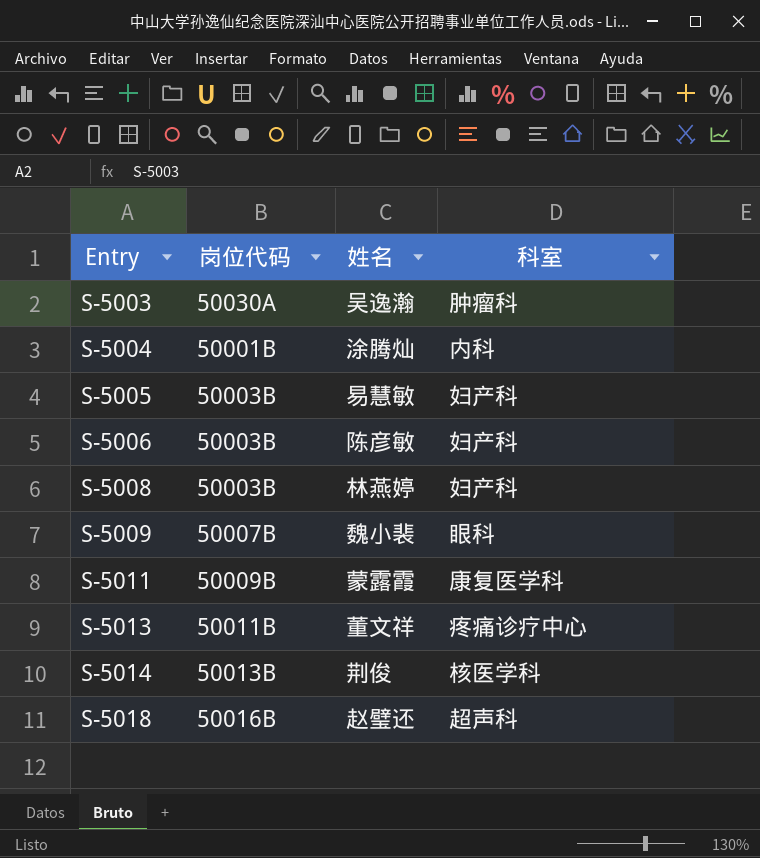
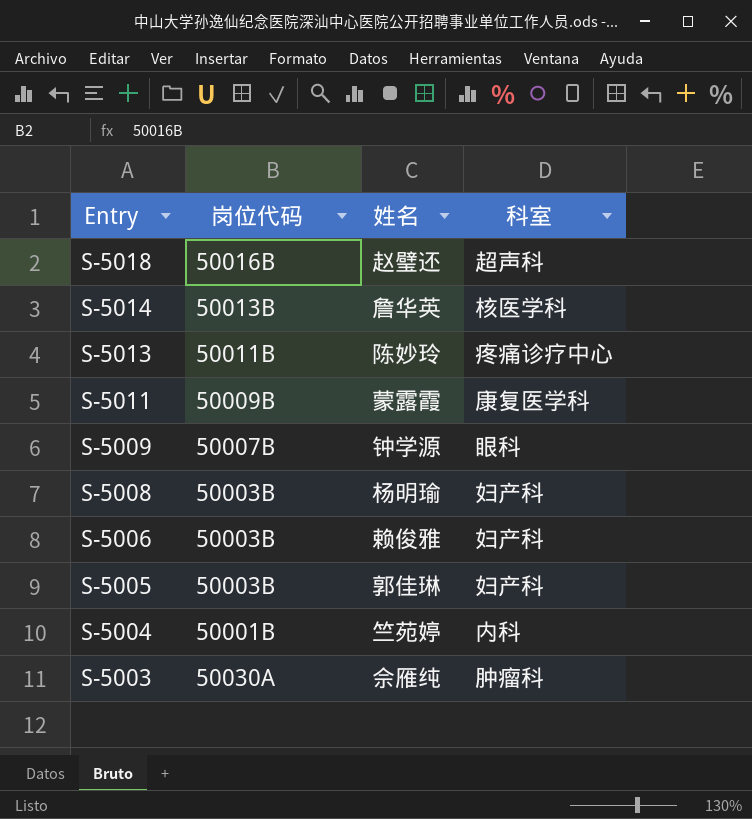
row order: Entry ascending -> Entry descending
S-5014 | 姓名: 荆俊 -> 詹华英
S-5013 | 姓名: 董文祥 -> 陈妙玲
S-5009 | 姓名: 魏小裴 -> 钟学源
S-5008 | 姓名: 林燕婷 -> 杨明瑜
S-5006 | 姓名: 陈彦敏 -> 赖俊雅
S-5005 | 姓名: 易慧敏 -> 郭佳琳
S-5004 | 姓名: 涂腾灿 -> 竺苑婷
S-5003 | 姓名: 吴逸瀚 -> 佘雁纯

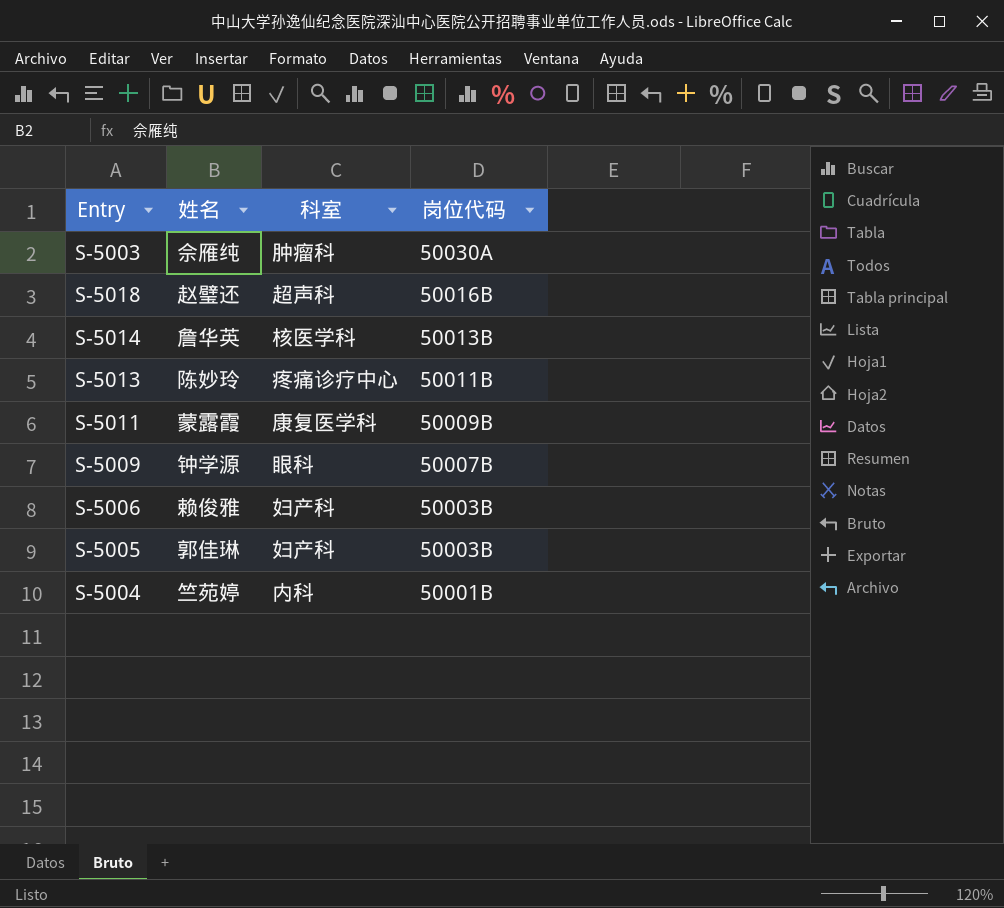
row order: Entry descending -> 岗位代码 descending
column 岗位代码 | position: 2 -> 4
row S-5008: 50003B | 杨明瑜 | 妇产科 -> none

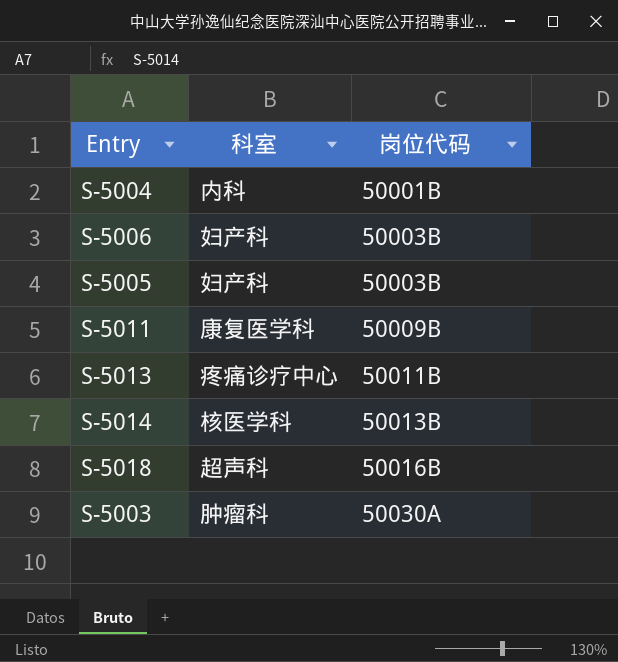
row order: 岗位代码 descending -> 岗位代码 ascending
column 姓名 | position: 2 -> none
row S-5009: 钟学源 | 眼科 | 50007B -> none

